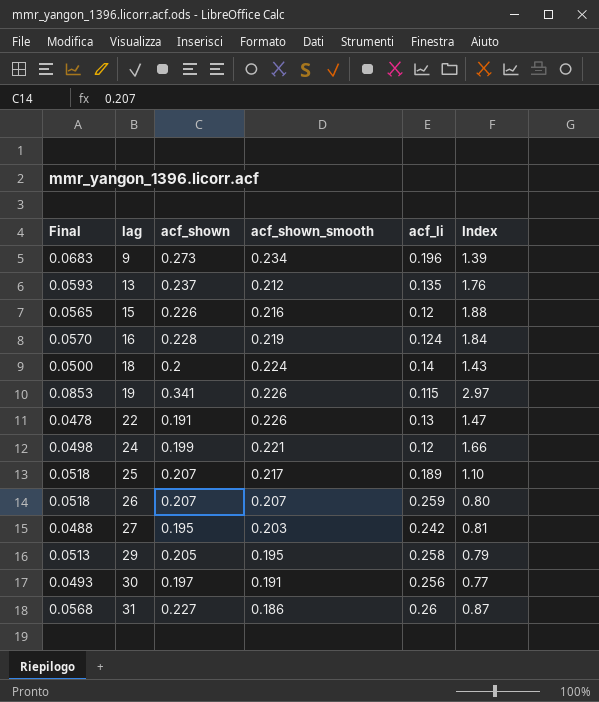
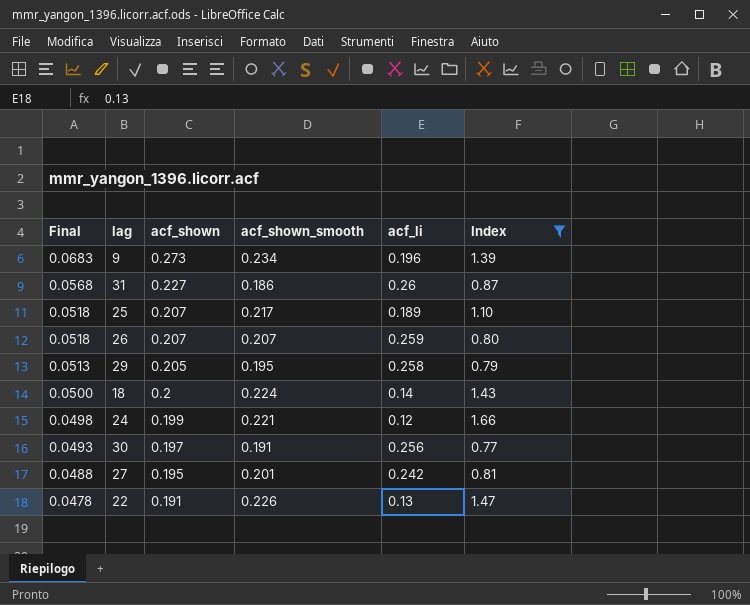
filter: none -> Index <= 1.66
row order: lag ascending -> Final descending
27 | acf_shown_smooth: 0.203 -> 0.201

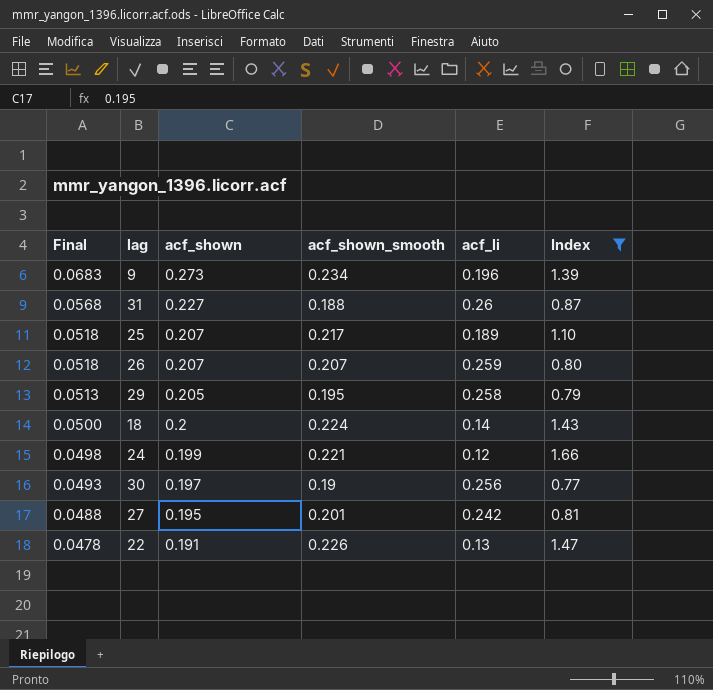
31 | acf_shown_smooth: 0.186 -> 0.188
30 | acf_shown_smooth: 0.191 -> 0.19

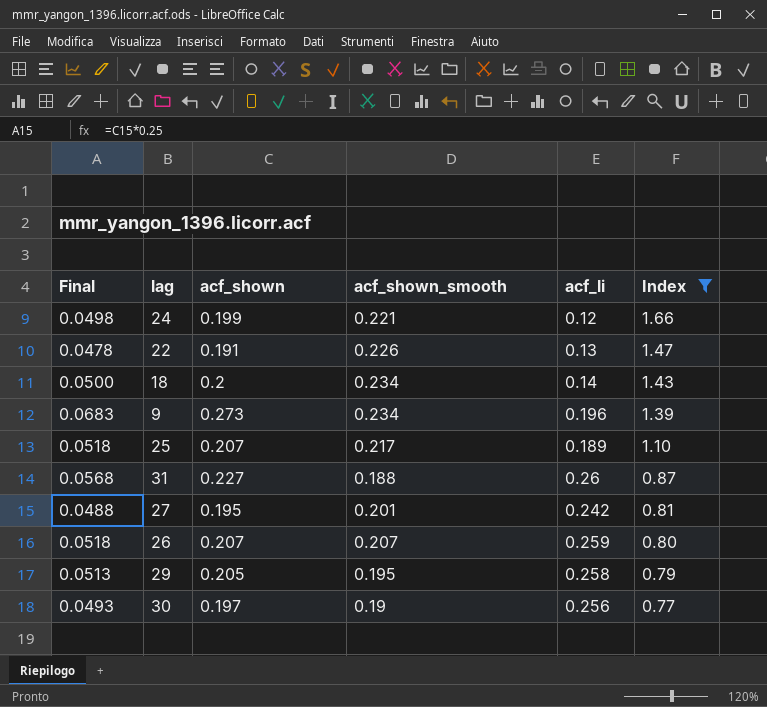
row order: Final descending -> Index descending
18 | acf_shown_smooth: 0.224 -> 0.234

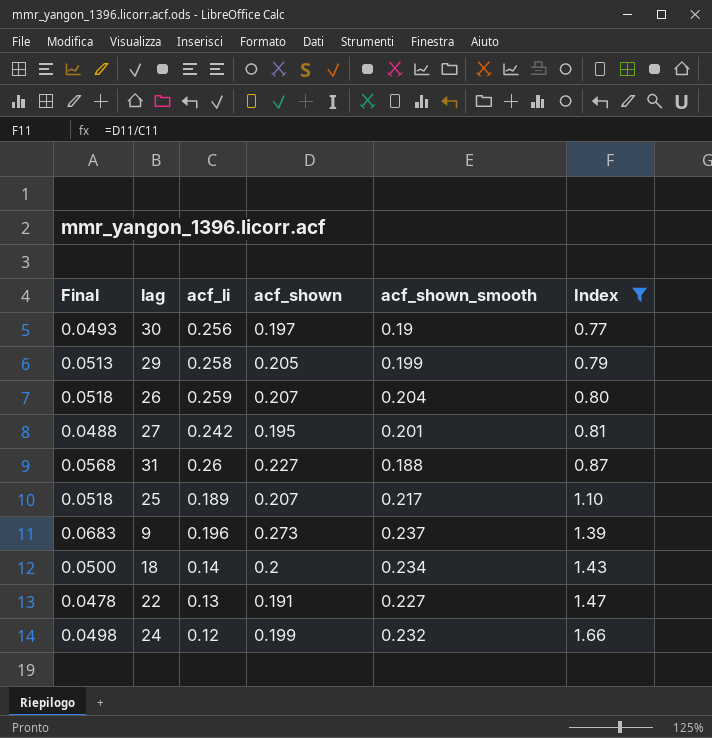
row order: Index descending -> Index ascending
column acf_li | position: 5 -> 3
29 | acf_shown_smooth: 0.195 -> 0.199
26 | acf_shown_smooth: 0.207 -> 0.204
9 | acf_shown_smooth: 0.234 -> 0.237
22 | acf_shown_smooth: 0.226 -> 0.227
24 | acf_shown_smooth: 0.221 -> 0.232

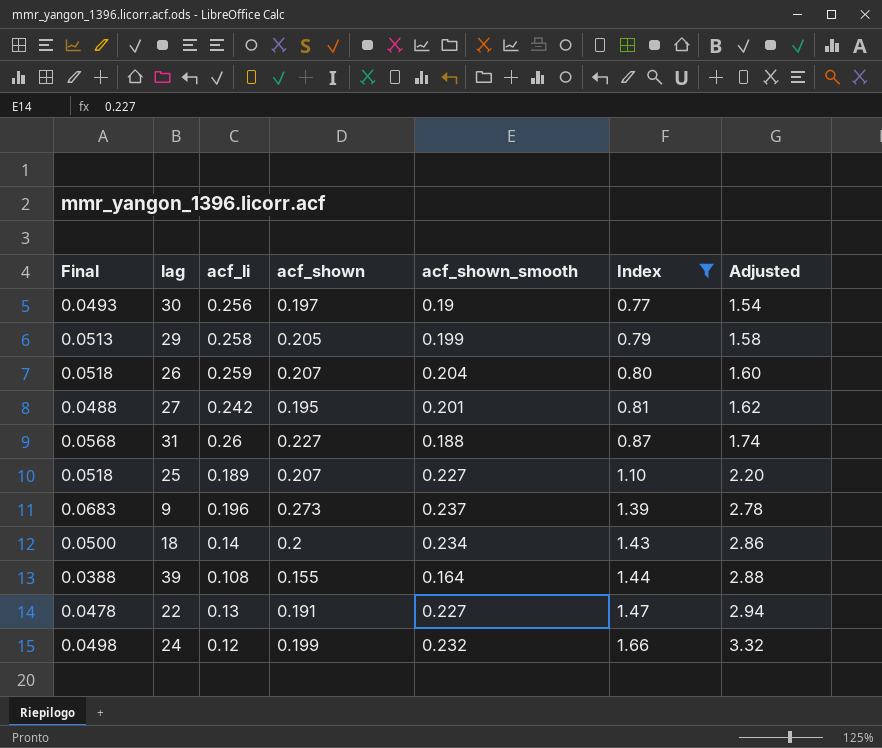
column Adjusted | formula: none -> [Index] * 2
25 | acf_shown_smooth: 0.217 -> 0.227
row 39: none -> 0.0388 | 0.108 | 0.155 | 0.164 | 1.44 | 2.88

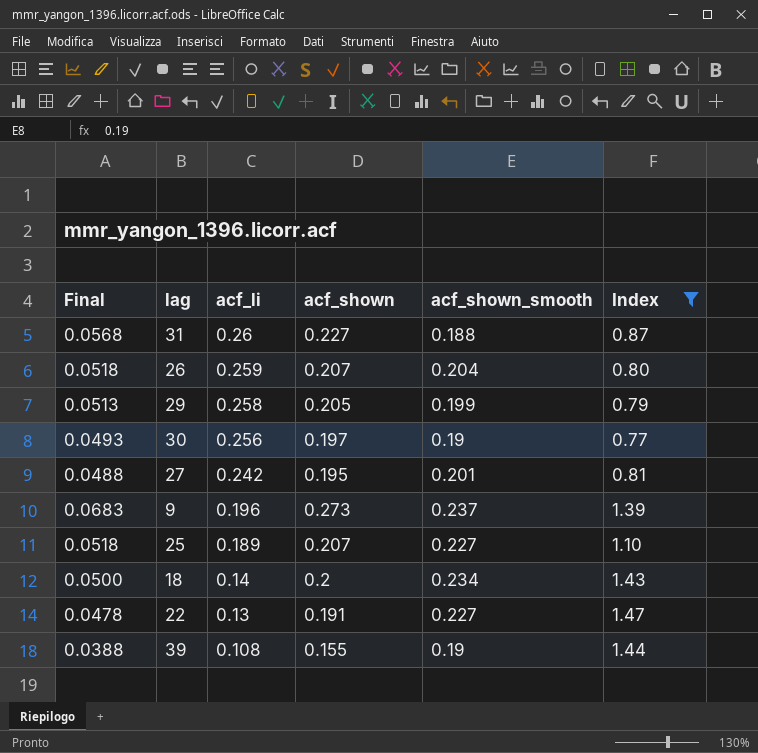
row order: Index ascending -> acf_li descending
column Adjusted | formula: [Index] * 2 -> none
row 24: 0.0498 | 0.12 | 0.199 | 0.232 | 1.66 | 3.32 -> none
39 | acf_shown_smooth: 0.164 -> 0.19

